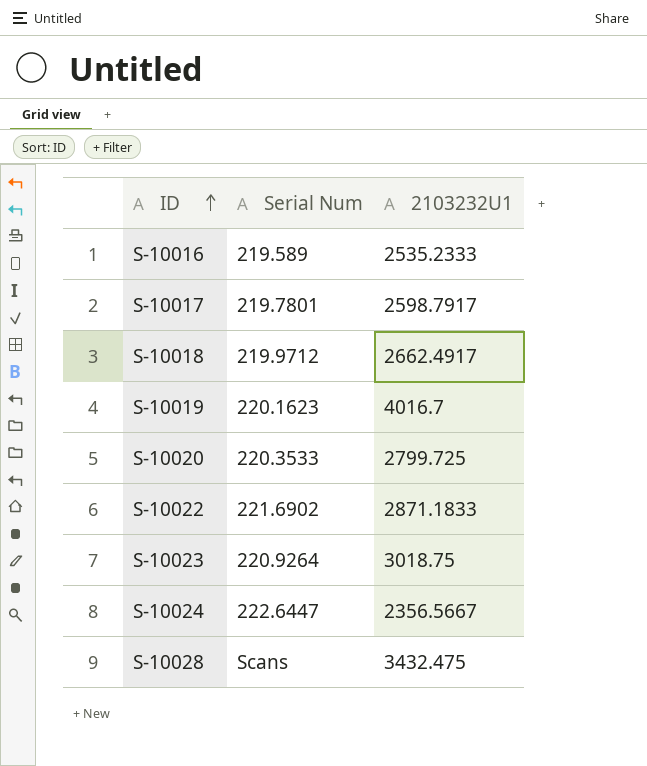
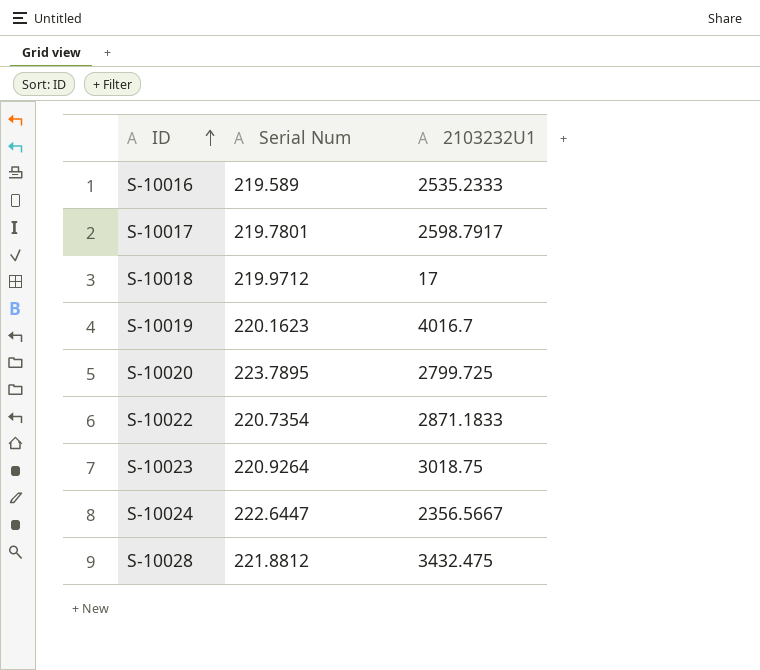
S-10018 | 2103232U1: 2662.4917 -> 17
S-10020 | Serial Num: 220.3533 -> 223.7895
S-10022 | Serial Num: 221.6902 -> 220.7354
S-10028 | Serial Num: Scans -> 221.8812

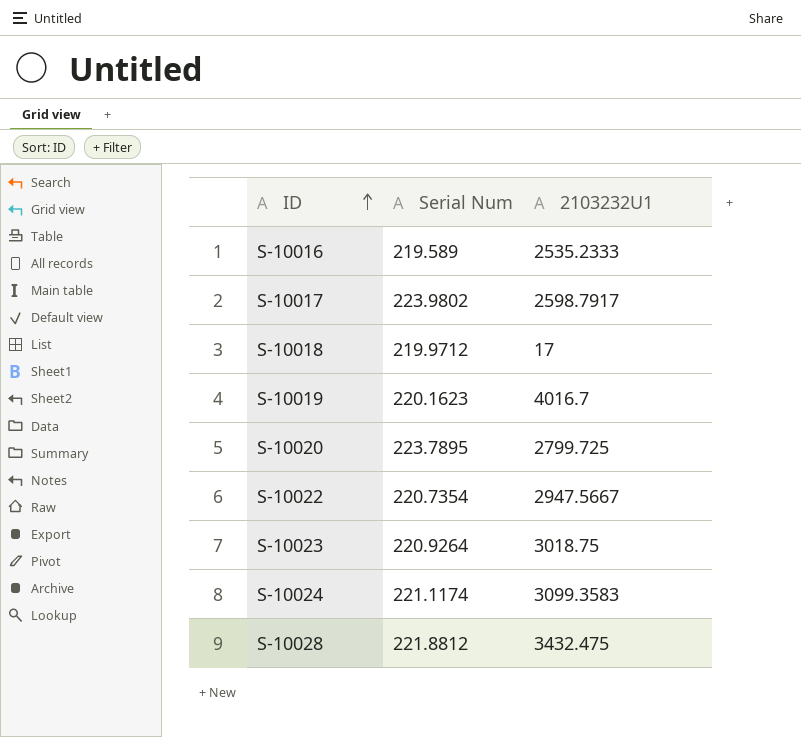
S-10017 | Serial Num: 219.7801 -> 223.9802
S-10022 | 2103232U1: 2871.1833 -> 2947.5667
S-10024 | Serial Num: 222.6447 -> 221.1174
S-10024 | 2103232U1: 2356.5667 -> 3099.3583

